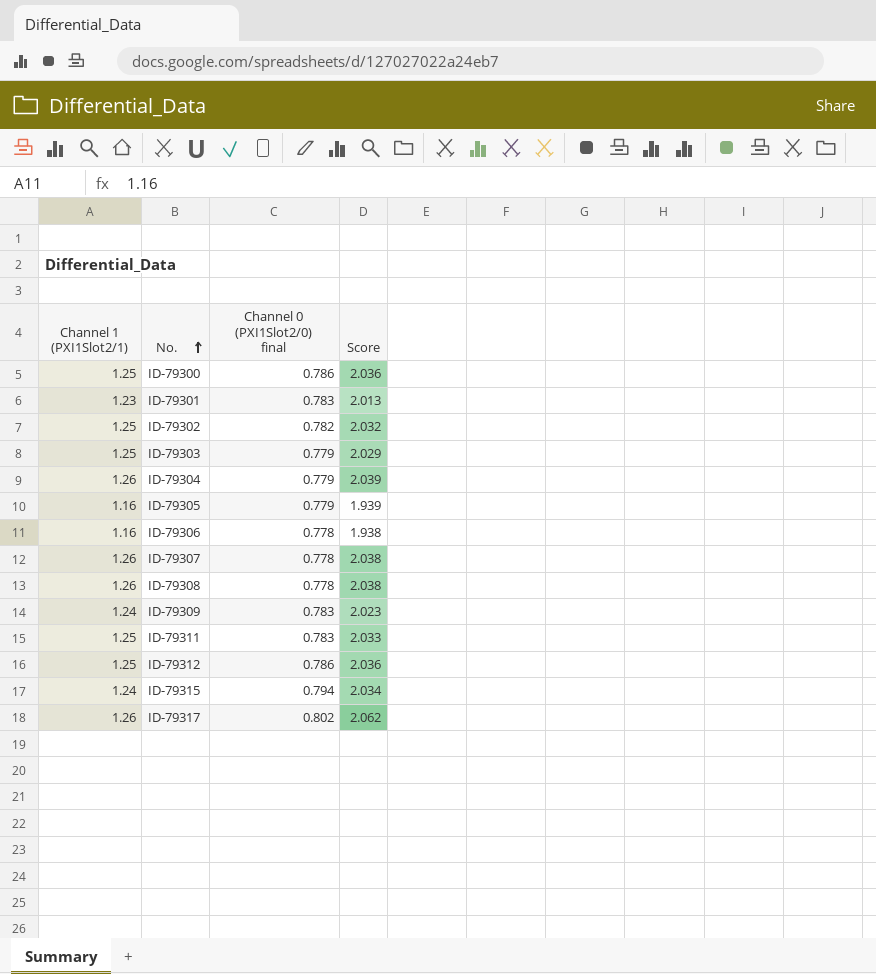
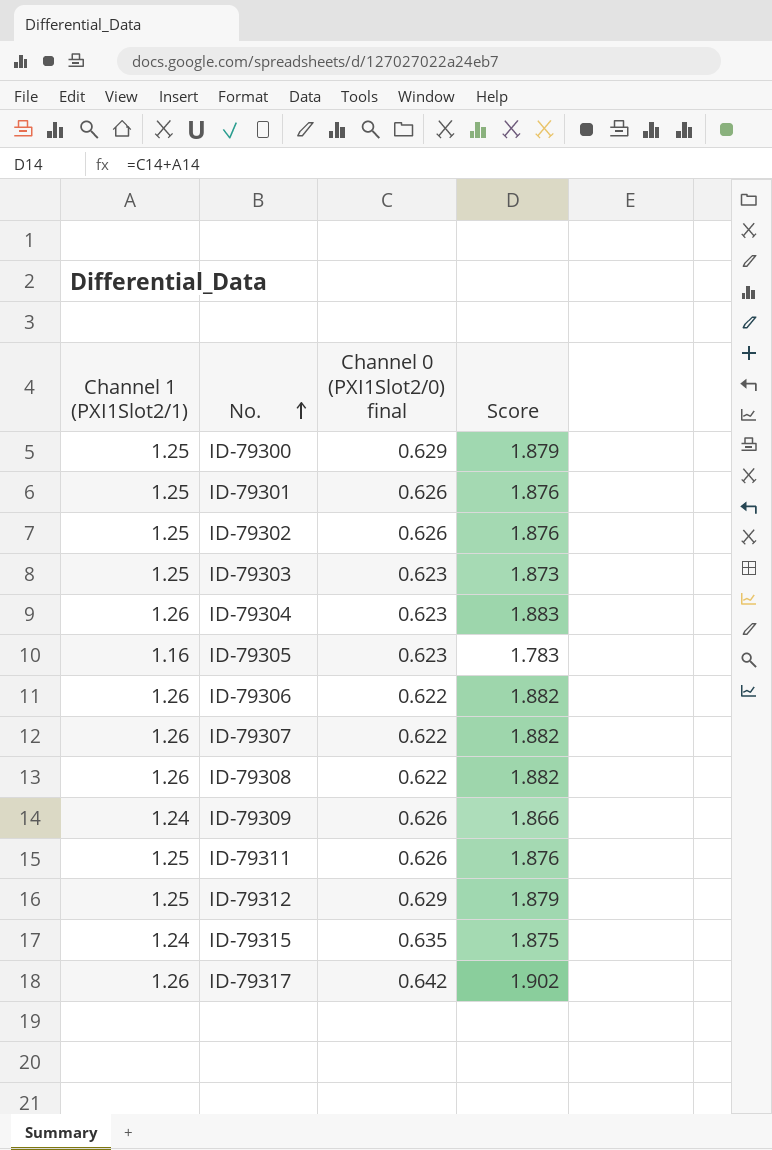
ID-79300 | Channel 0 (PXI1Slot2/0) final: 0.786 -> 0.629
ID-79300 | Score: 2.036 -> 1.879
ID-79301 | Channel 1 (PXI1Slot2/1): 1.23 -> 1.25
ID-79301 | Channel 0 (PXI1Slot2/0) final: 0.783 -> 0.626
ID-79301 | Score: 2.013 -> 1.876
ID-79302 | Channel 0 (PXI1Slot2/0) final: 0.782 -> 0.626
ID-79302 | Score: 2.032 -> 1.876
ID-79303 | Channel 0 (PXI1Slot2/0) final: 0.779 -> 0.623
ID-79303 | Score: 2.029 -> 1.873
ID-79304 | Channel 0 (PXI1Slot2/0) final: 0.779 -> 0.623
ID-79304 | Score: 2.039 -> 1.883
ID-79305 | Channel 0 (PXI1Slot2/0) final: 0.779 -> 0.623
ID-79305 | Score: 1.939 -> 1.783
ID-79306 | Channel 1 (PXI1Slot2/1): 1.16 -> 1.26
ID-79306 | Channel 0 (PXI1Slot2/0) final: 0.778 -> 0.622
ID-79306 | Score: 1.938 -> 1.882
ID-79307 | Channel 0 (PXI1Slot2/0) final: 0.778 -> 0.622
ID-79307 | Score: 2.038 -> 1.882
ID-79308 | Channel 0 (PXI1Slot2/0) final: 0.778 -> 0.622
ID-79308 | Score: 2.038 -> 1.882
ID-79309 | Channel 0 (PXI1Slot2/0) final: 0.783 -> 0.626
ID-79309 | Score: 2.023 -> 1.866
ID-79311 | Channel 0 (PXI1Slot2/0) final: 0.783 -> 0.626
ID-79311 | Score: 2.033 -> 1.876
ID-79312 | Channel 0 (PXI1Slot2/0) final: 0.786 -> 0.629
ID-79312 | Score: 2.036 -> 1.879
ID-79315 | Channel 0 (PXI1Slot2/0) final: 0.794 -> 0.635
ID-79315 | Score: 2.034 -> 1.875
ID-79317 | Channel 0 (PXI1Slot2/0) final: 0.802 -> 0.642
ID-79317 | Score: 2.062 -> 1.902

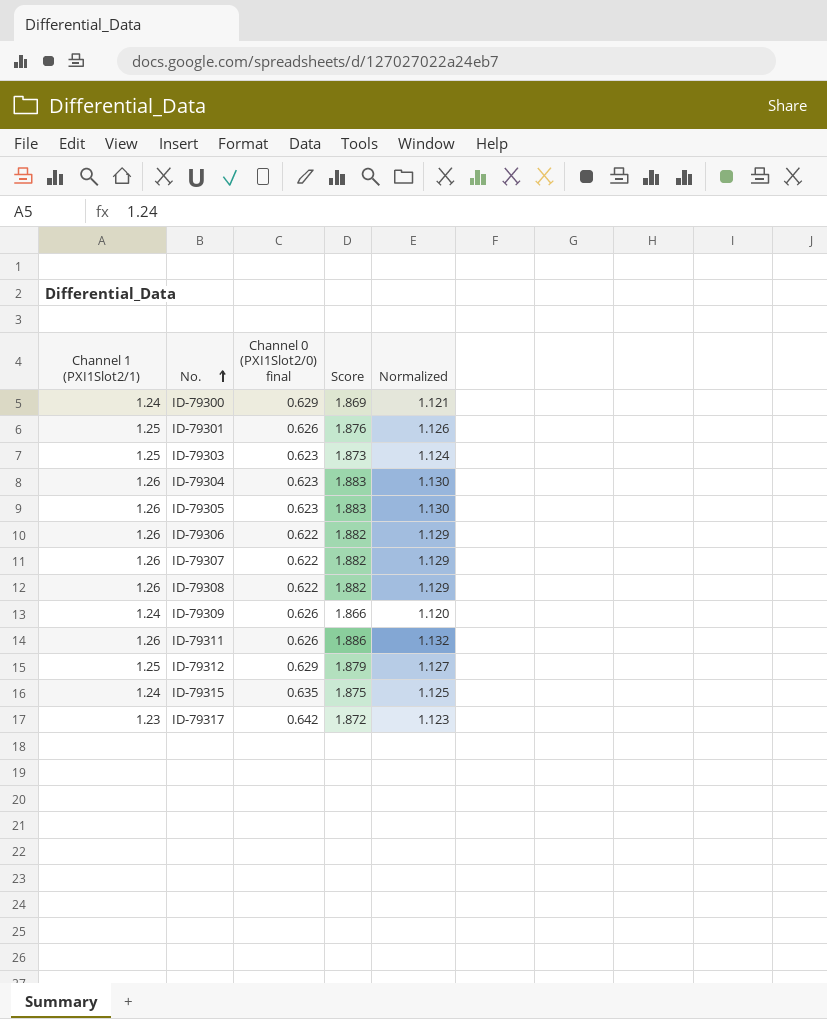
column Normalized | formula: none -> [Score] * 0.6
row ID-79302: 1.25 | 0.626 | 1.876 -> none
ID-79300 | Channel 1 (PXI1Slot2/1): 1.25 -> 1.24
ID-79300 | Score: 1.879 -> 1.869
ID-79305 | Channel 1 (PXI1Slot2/1): 1.16 -> 1.26
ID-79305 | Score: 1.783 -> 1.883
ID-79311 | Channel 1 (PXI1Slot2/1): 1.25 -> 1.26
ID-79311 | Score: 1.876 -> 1.886
ID-79317 | Channel 1 (PXI1Slot2/1): 1.26 -> 1.23
ID-79317 | Score: 1.902 -> 1.872

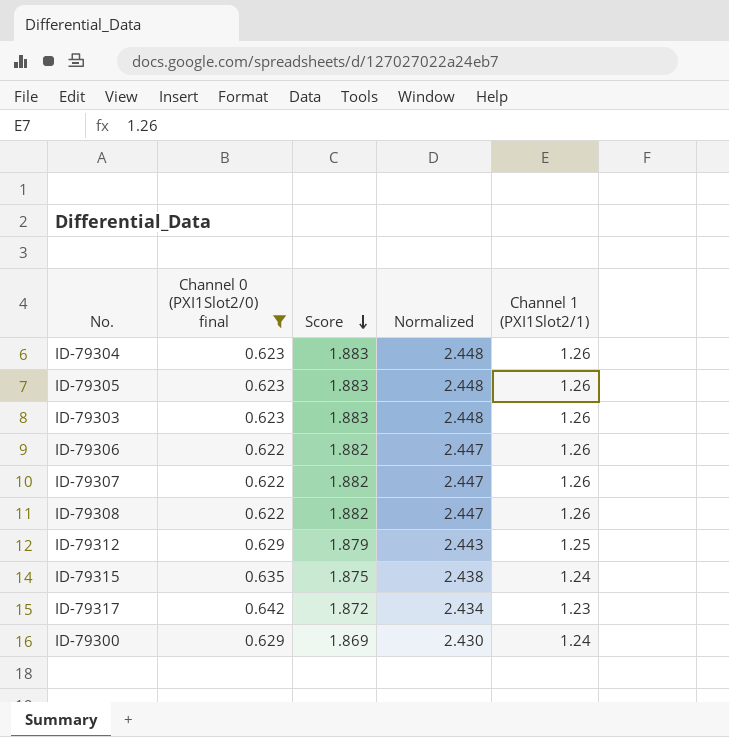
filter: none -> Channel 0 (PXI1Slot2/0) final != 0.626
row order: No. ascending -> Score descending
column Normalized | formula: [Score] * 0.6 -> [Score] * 1.3
column Channel 1 (PXI1Slot2/1) | position: 1 -> 5
ID-79303 | Score: 1.873 -> 1.883
ID-79303 | Channel 1 (PXI1Slot2/1): 1.25 -> 1.26

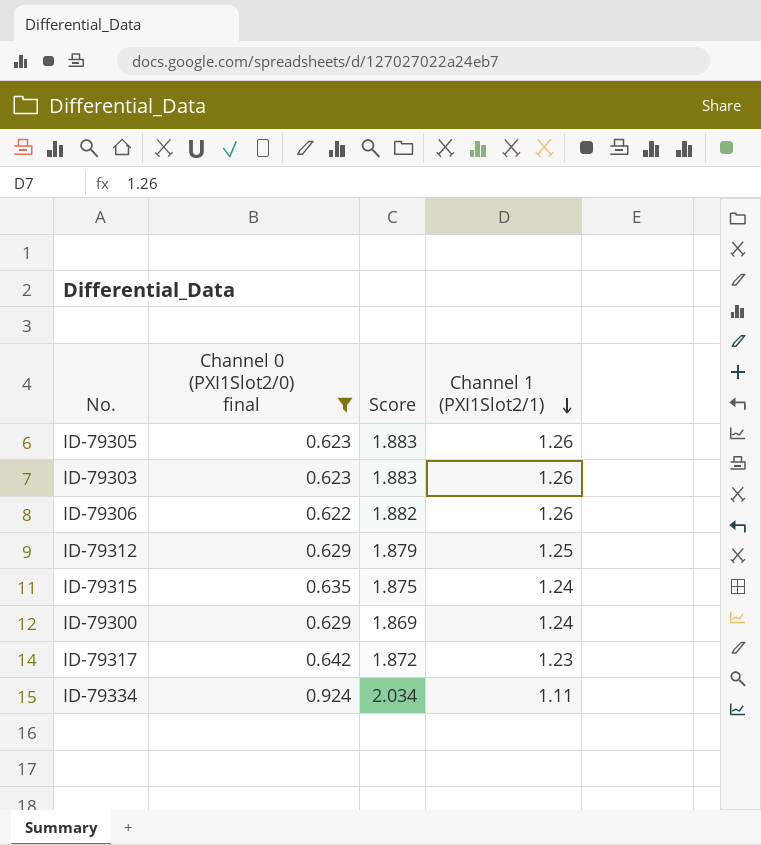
row order: Score descending -> Channel 1 (PXI1Slot2/1) descending
column Normalized | formula: [Score] * 1.3 -> none
row ID-79304: 0.623 | 1.883 | 2.448 | 1.26 -> none
row ID-79307: 0.622 | 1.882 | 2.447 | 1.26 -> none
row ID-79308: 0.622 | 1.882 | 2.447 | 1.26 -> none
row ID-79334: none -> 0.924 | 2.034 | 1.11

